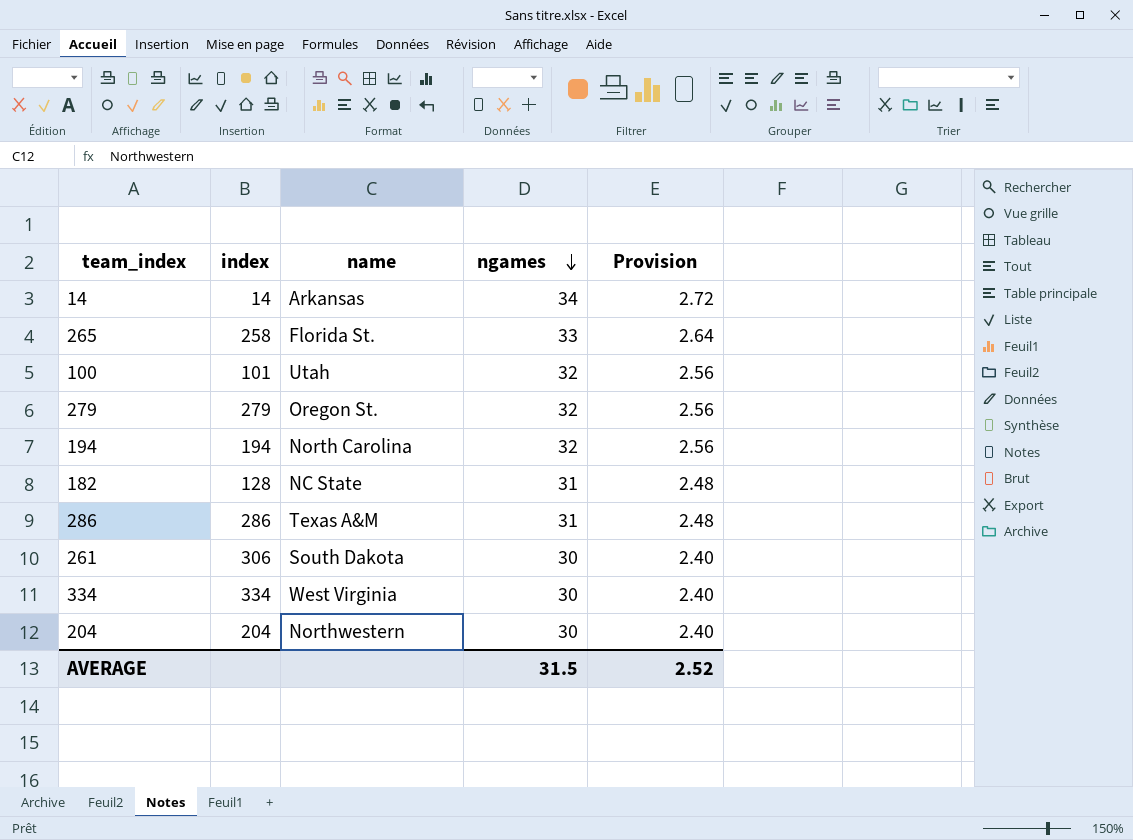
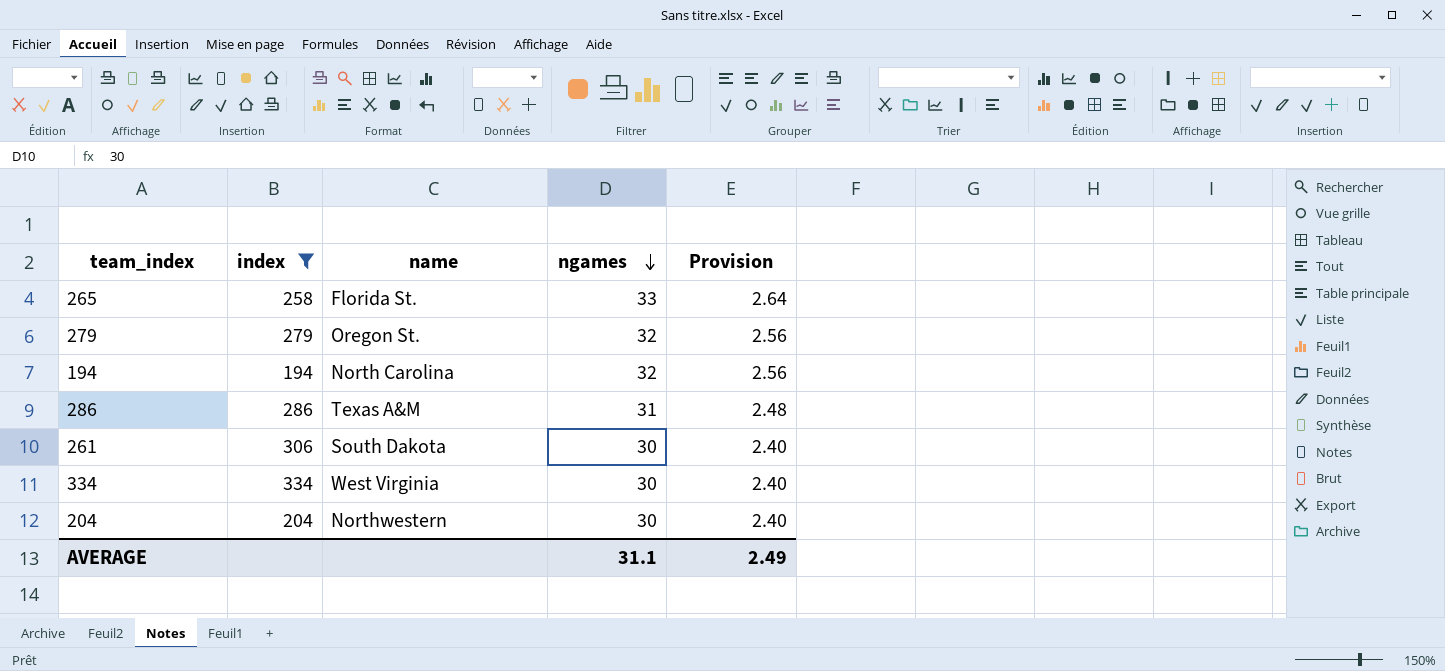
filter: none -> index >= 194
AVERAGE | ngames: 31.5 -> 31.1
AVERAGE | Provision: 2.52 -> 2.49

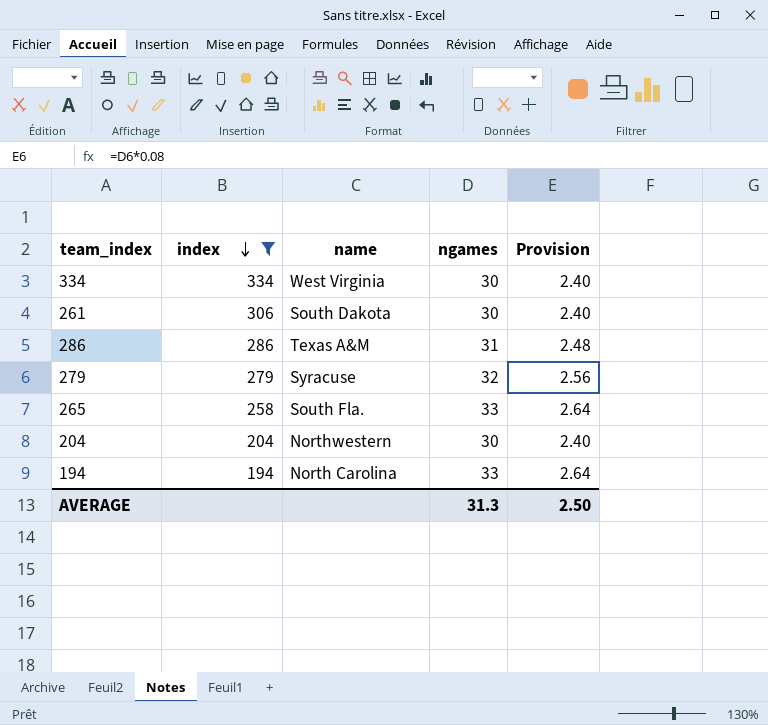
row order: ngames descending -> index descending
279 | name: Oregon St. -> Syracuse
265 | name: Florida St. -> South Fla.
194 | ngames: 32 -> 33
194 | Provision: 2.56 -> 2.64
AVERAGE | ngames: 31.1 -> 31.3
AVERAGE | Provision: 2.49 -> 2.50

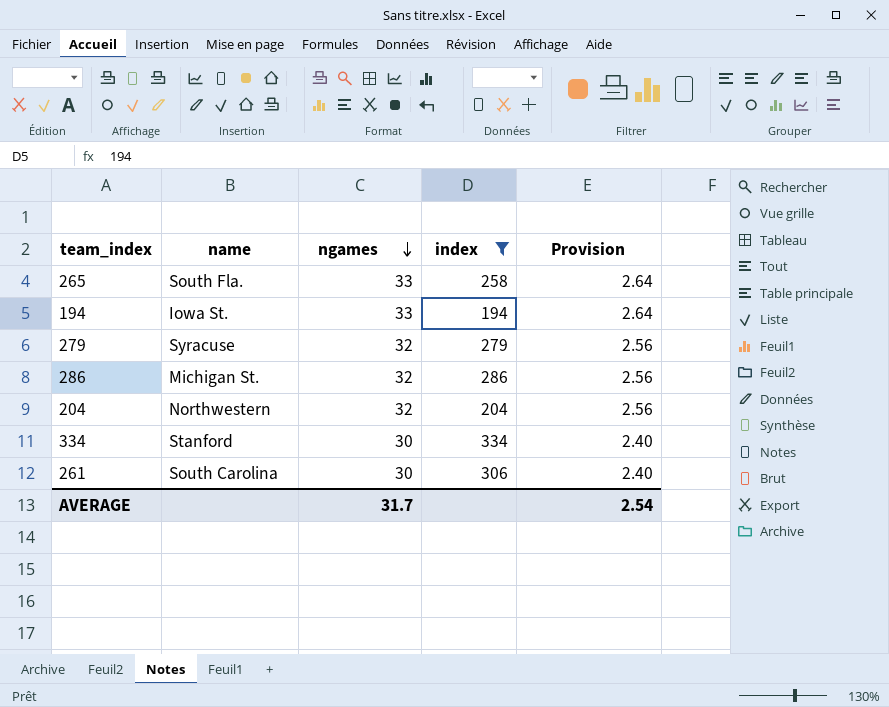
row order: index descending -> ngames descending
column index | position: 2 -> 4
194 | name: North Carolina -> Iowa St.
286 | name: Texas A&M -> Michigan St.
286 | ngames: 31 -> 32
286 | Provision: 2.48 -> 2.56
204 | ngames: 30 -> 32
204 | Provision: 2.40 -> 2.56
334 | name: West Virginia -> Stanford
261 | name: South Dakota -> South Carolina
AVERAGE | ngames: 31.3 -> 31.7
AVERAGE | Provision: 2.50 -> 2.54

